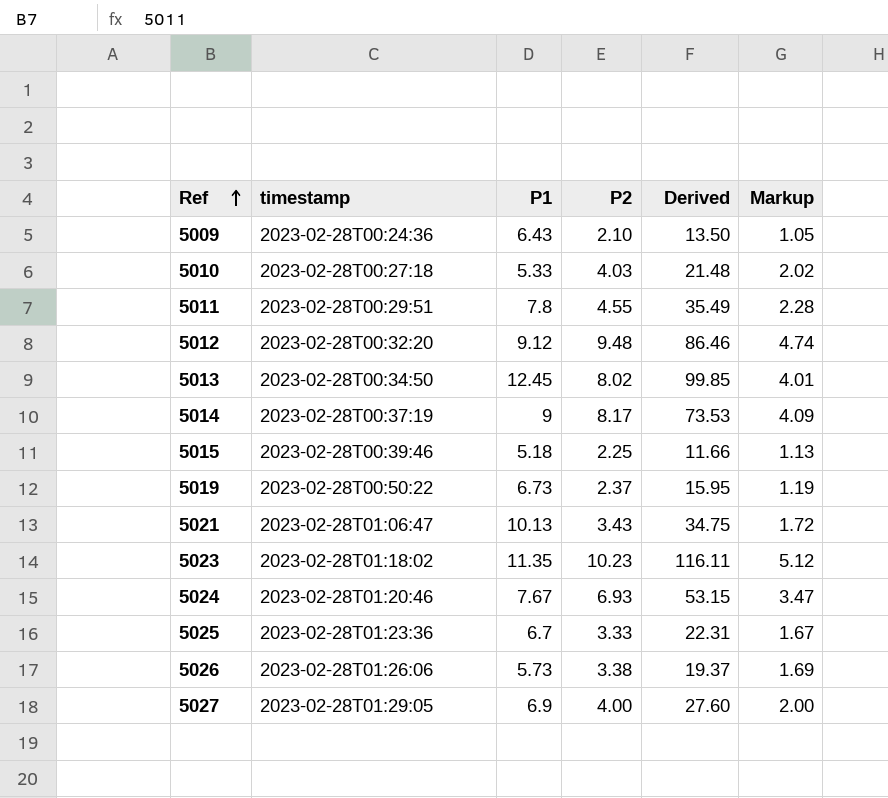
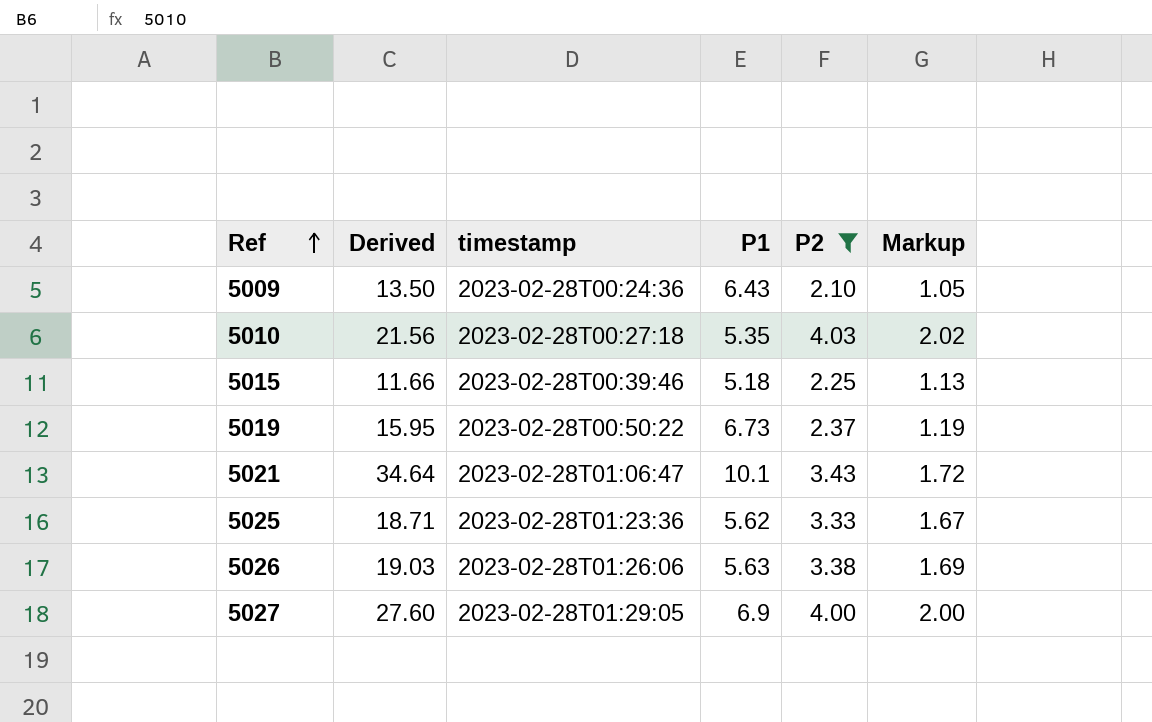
filter: none -> P2 <= 4.03
column Derived | position: 5 -> 2
5010 | Derived: 21.48 -> 21.56
5010 | P1: 5.33 -> 5.35
5021 | Derived: 34.75 -> 34.64
5021 | P1: 10.13 -> 10.1
5025 | Derived: 22.31 -> 18.71
5025 | P1: 6.7 -> 5.62
5026 | Derived: 19.37 -> 19.03
5026 | P1: 5.73 -> 5.63

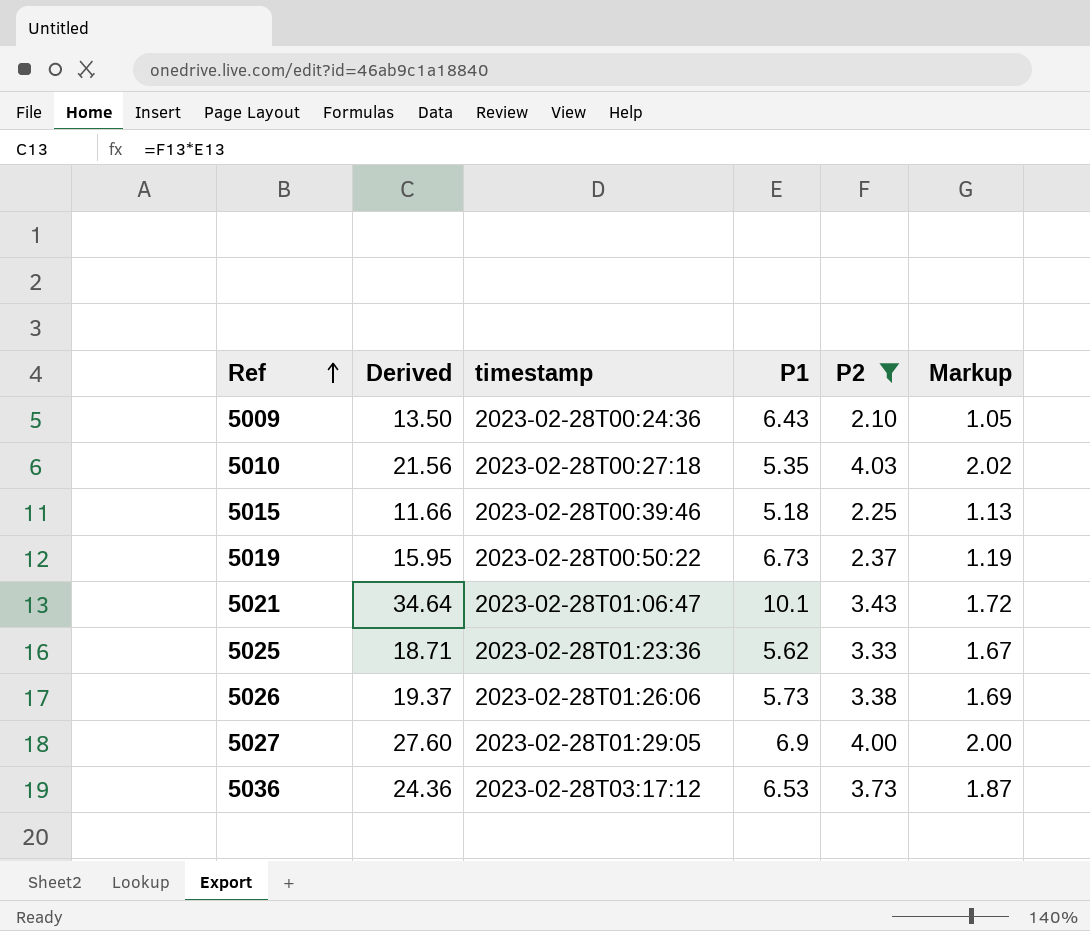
5026 | Derived: 19.03 -> 19.37
5026 | P1: 5.63 -> 5.73
row 5036: none -> 24.36 | 2023-02-28T03:17:12 | 6.53 | 3.73 | 1.87

